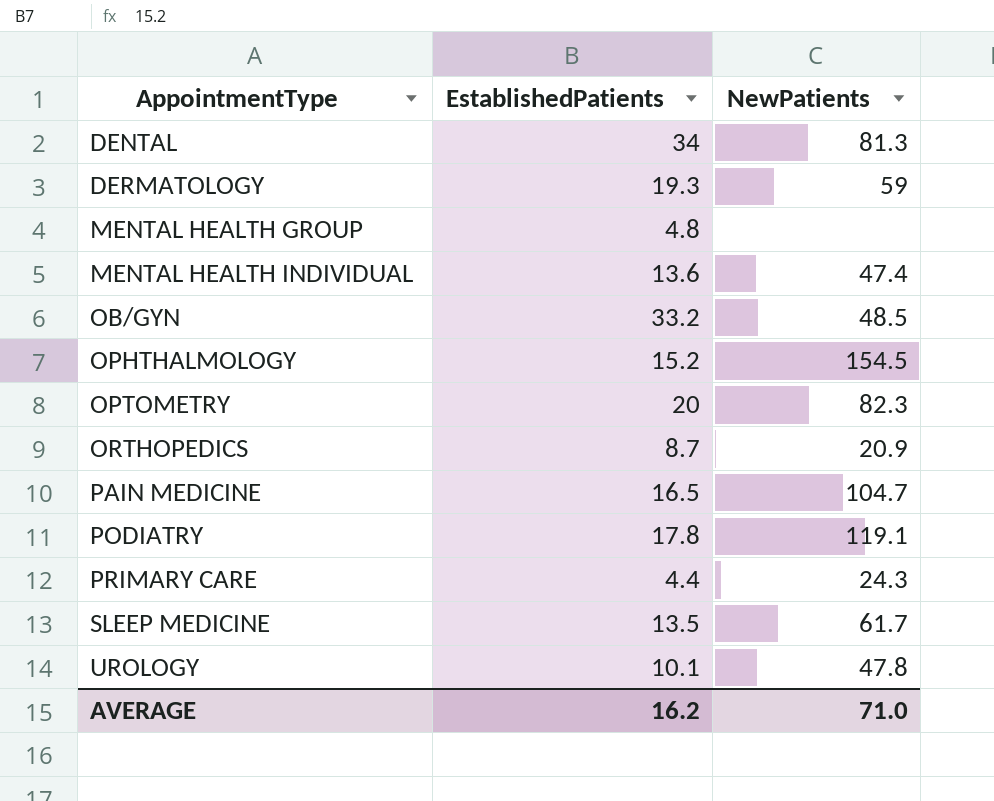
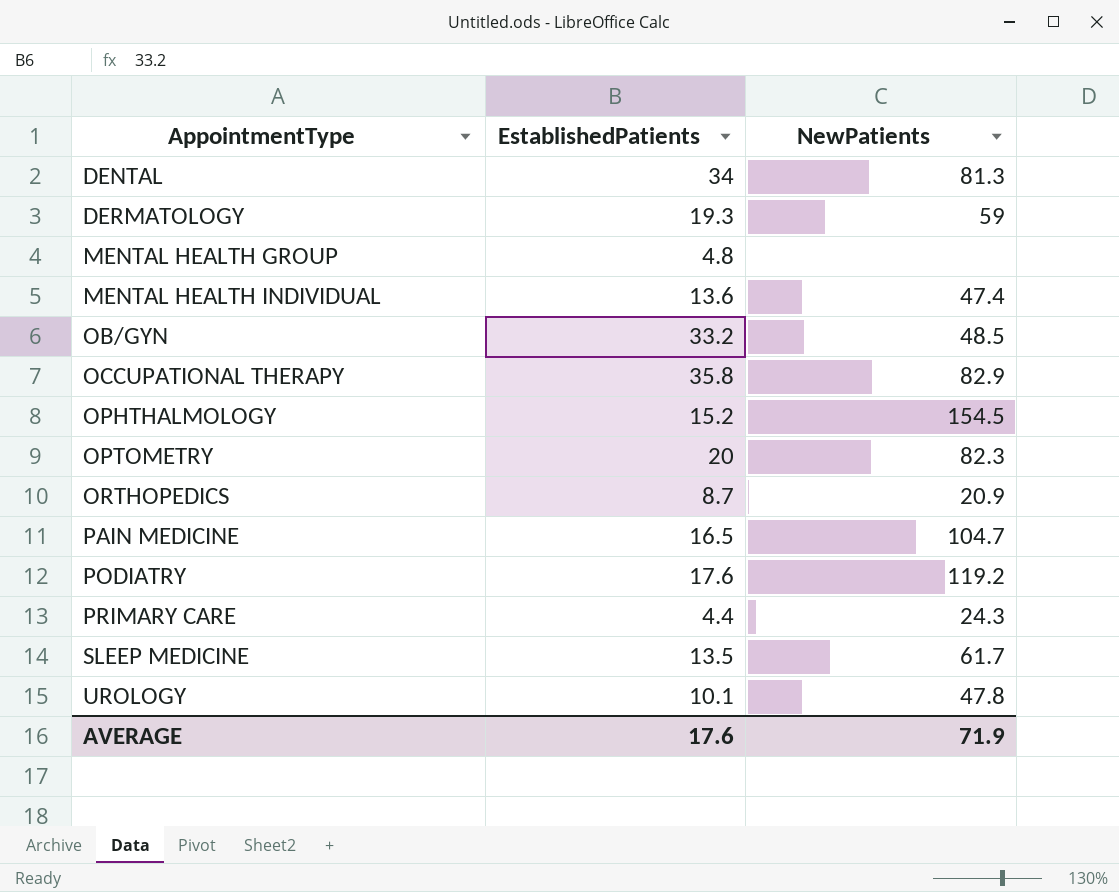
row OCCUPATIONAL THERAPY: none -> 35.8 | 82.9
PODIATRY | EstablishedPatients: 17.8 -> 17.6
PODIATRY | NewPatients: 119.1 -> 119.2
AVERAGE | EstablishedPatients: 16.2 -> 17.6
AVERAGE | NewPatients: 71.0 -> 71.9

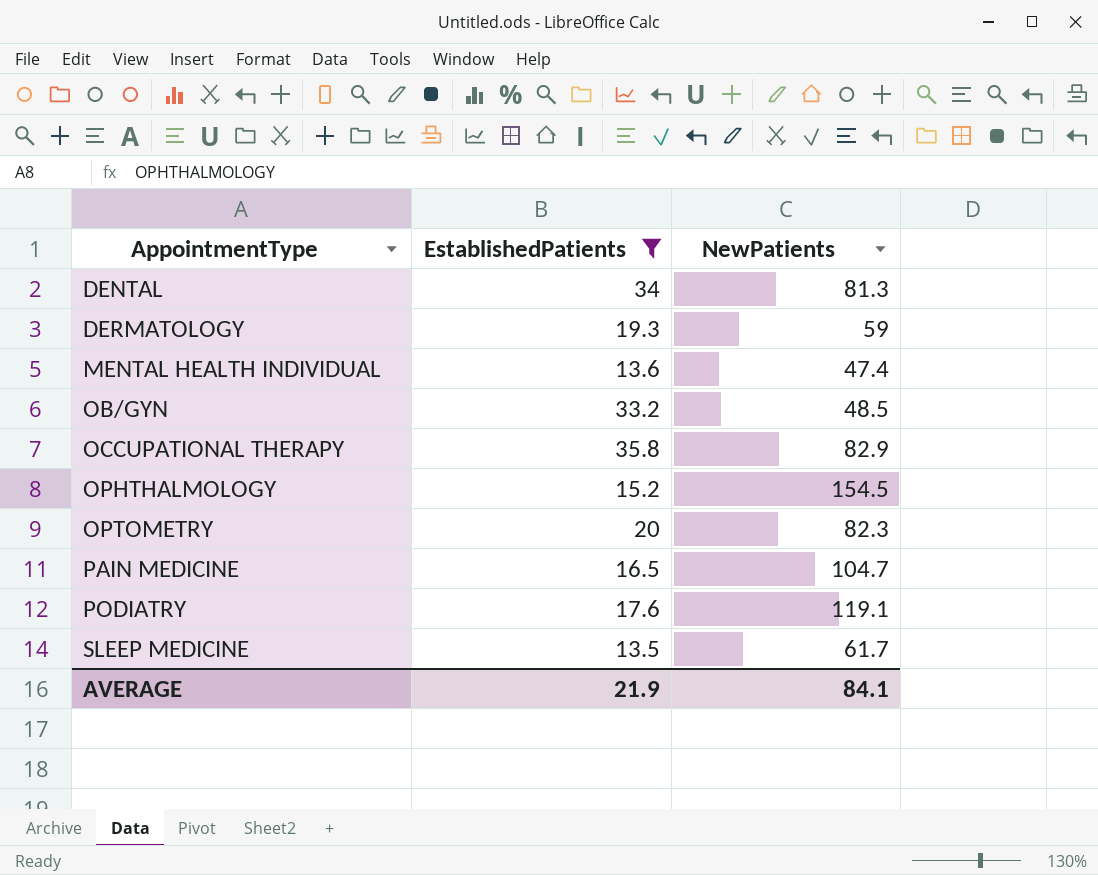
filter: none -> EstablishedPatients >= 13.5
PODIATRY | NewPatients: 119.2 -> 119.1
AVERAGE | EstablishedPatients: 17.6 -> 21.9
AVERAGE | NewPatients: 71.9 -> 84.1

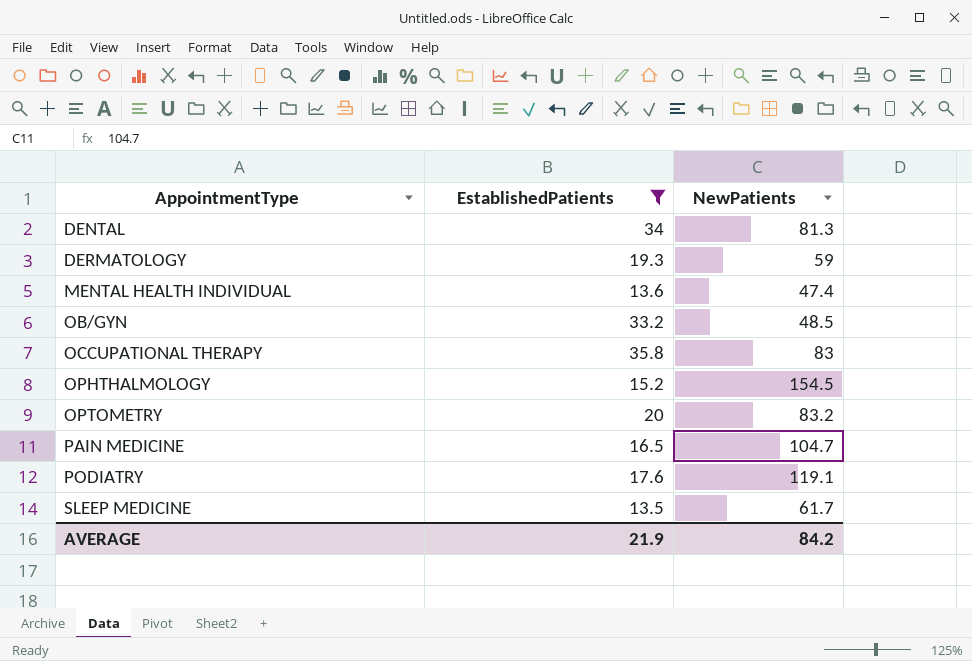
OCCUPATIONAL THERAPY | NewPatients: 82.9 -> 83
OPTOMETRY | NewPatients: 82.3 -> 83.2
AVERAGE | NewPatients: 84.1 -> 84.2

